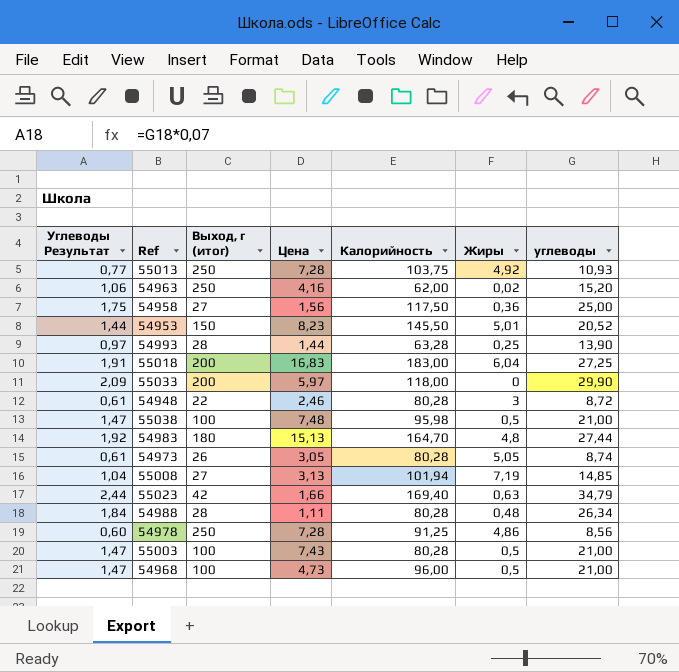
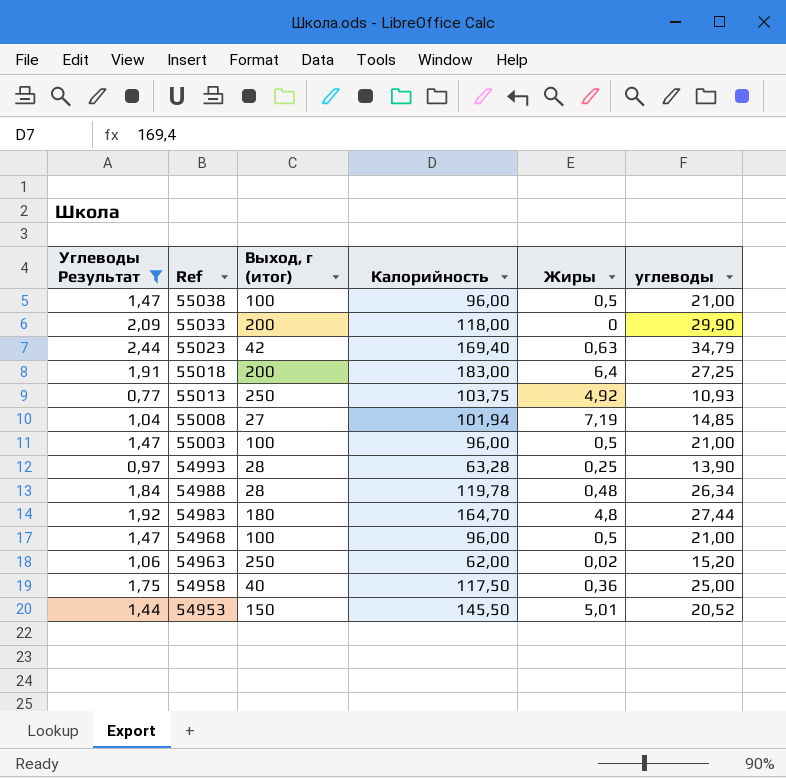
filter: none -> Углеводы Результат >= 0,77
row order: none -> Ref descending
column Цена | position: 4 -> none
55038 | Калорийность: 95,98 -> 96,00
55018 | Жиры: 6,04 -> 6,4
55003 | Калорийность: 80,28 -> 96,00
54988 | Калорийность: 80,28 -> 119,78
54958 | Выход, г (итог): 27 -> 40

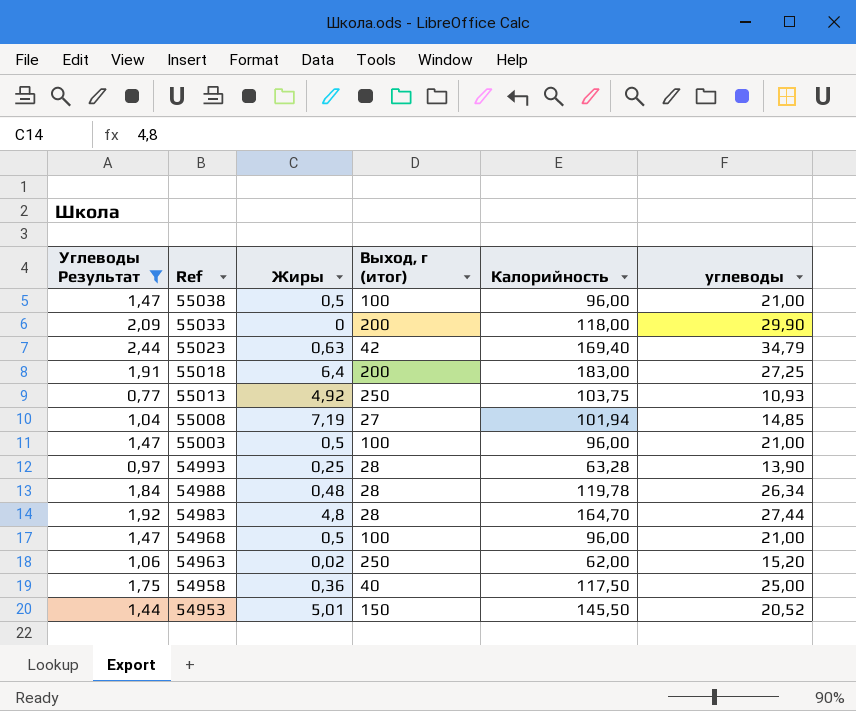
column Жиры | position: 5 -> 3
54983 | Выход, г (итог): 180 -> 28

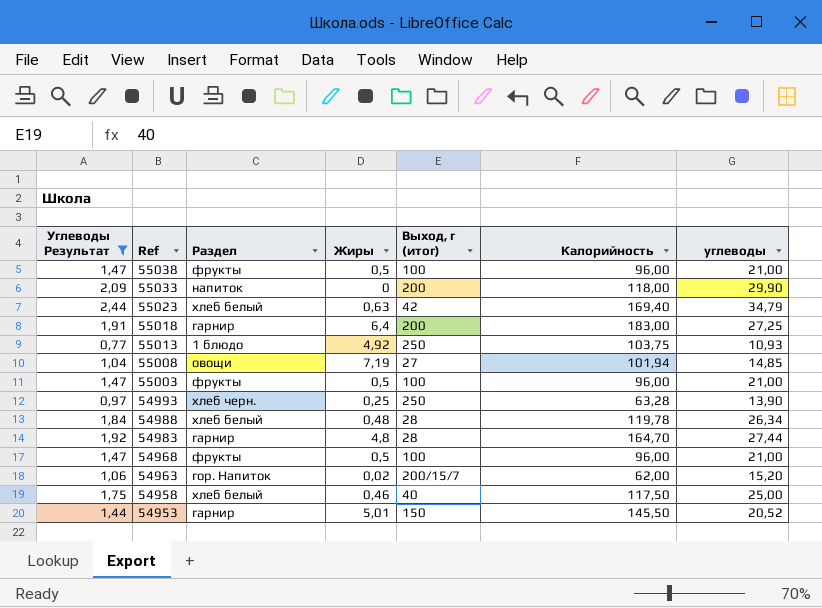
column Раздел | position: none -> 3
54993 | Выход, г (итог): 28 -> 250
54963 | Выход, г (итог): 250 -> 200/15/7
54958 | Жиры: 0,36 -> 0,46

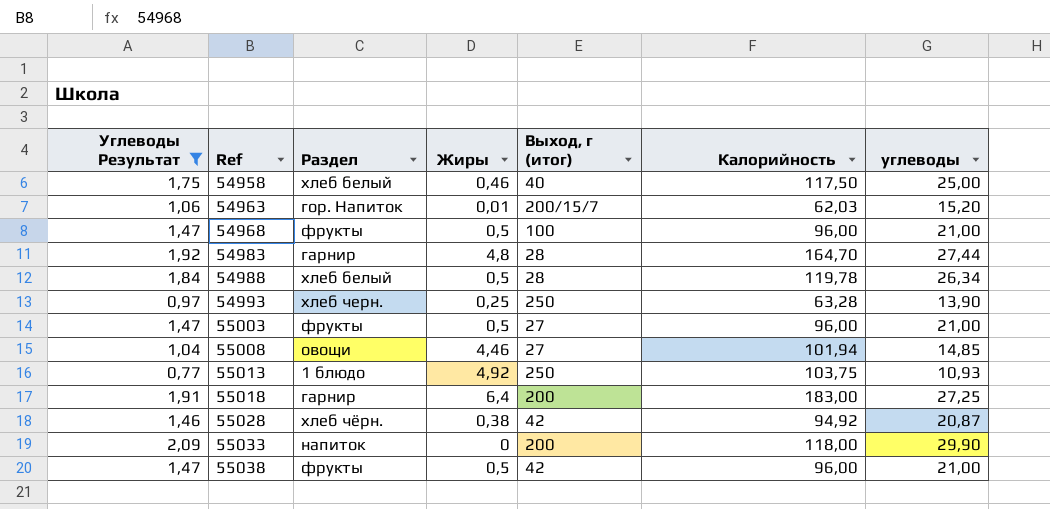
row order: Ref descending -> Ref ascending
row 55023: 2,44 | хлеб белый | 0,63 | 42 | 169,40 | 34,79 -> none
row 54953: 1,44 | гарнир | 5,01 | 150 | 145,50 | 20,52 -> none
54963 | Жиры: 0,02 -> 0,01
54963 | Калорийность: 62,00 -> 62,03
54988 | Жиры: 0,48 -> 0,5
55003 | Выход, г (итог): 100 -> 27
55008 | Жиры: 7,19 -> 4,46
row 55028: none -> 1,46 | хлеб чёрн. | 0,38 | 42 | 94,92 | 20,87
55038 | Выход, г (итог): 100 -> 42

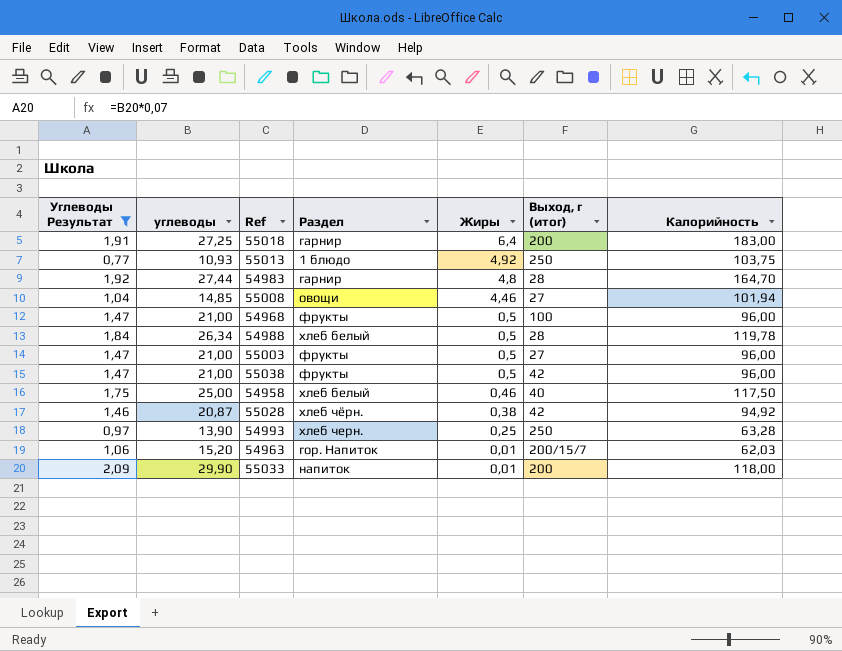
row order: Ref ascending -> Жиры descending
column углеводы | position: 7 -> 2
55033 | Жиры: 0 -> 0,01

